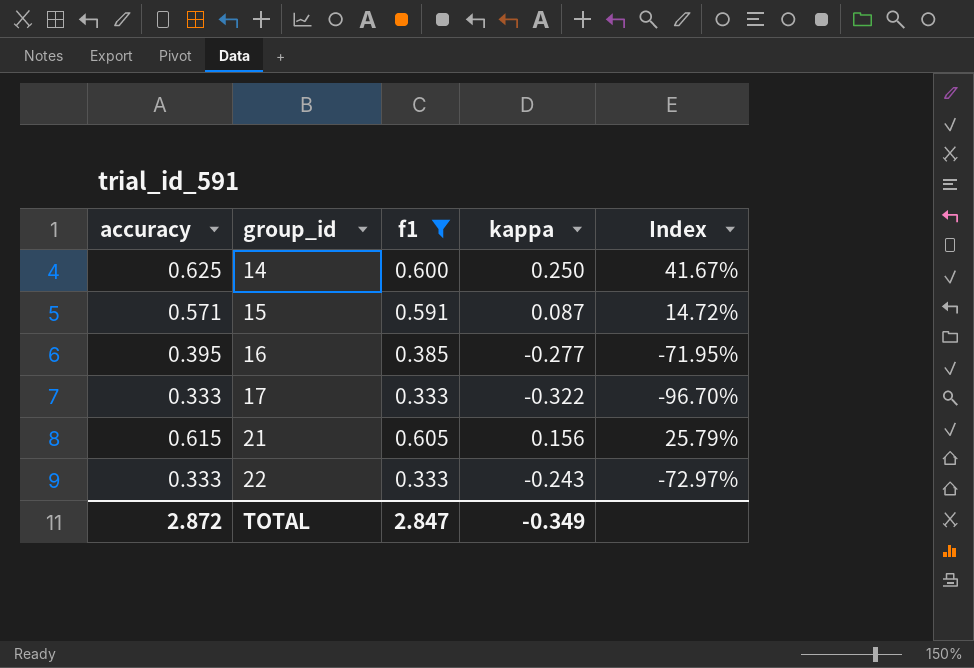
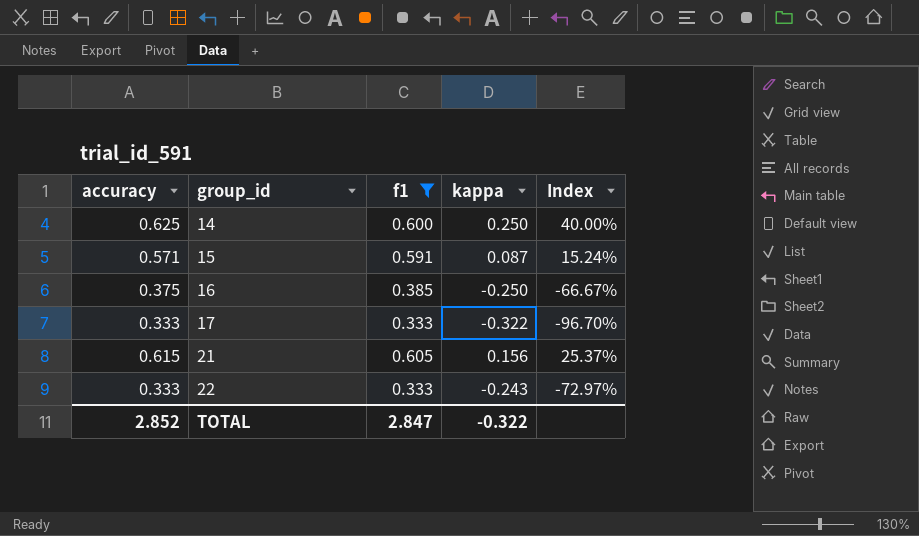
column Index | formula: [kappa] / [f1] -> [kappa] / [accuracy]
16 | accuracy: 0.395 -> 0.375
16 | kappa: -0.277 -> -0.250
TOTAL | accuracy: 2.872 -> 2.852
TOTAL | kappa: -0.349 -> -0.322

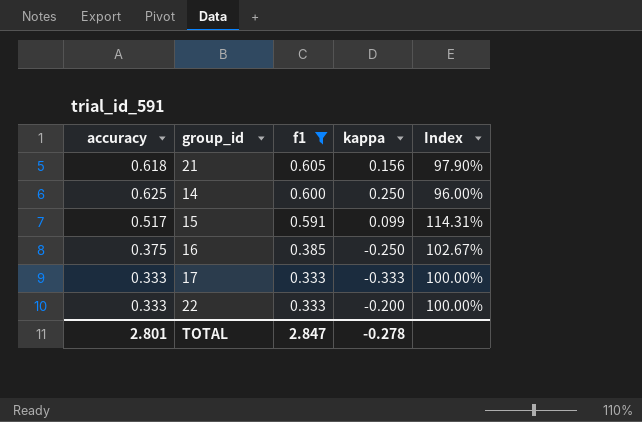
row order: group_id ascending -> f1 descending
column Index | formula: [kappa] / [accuracy] -> [f1] / [accuracy]
21 | accuracy: 0.615 -> 0.618
15 | accuracy: 0.571 -> 0.517
15 | kappa: 0.087 -> 0.099
17 | kappa: -0.322 -> -0.333
22 | kappa: -0.243 -> -0.200
TOTAL | accuracy: 2.852 -> 2.801
TOTAL | kappa: -0.322 -> -0.278

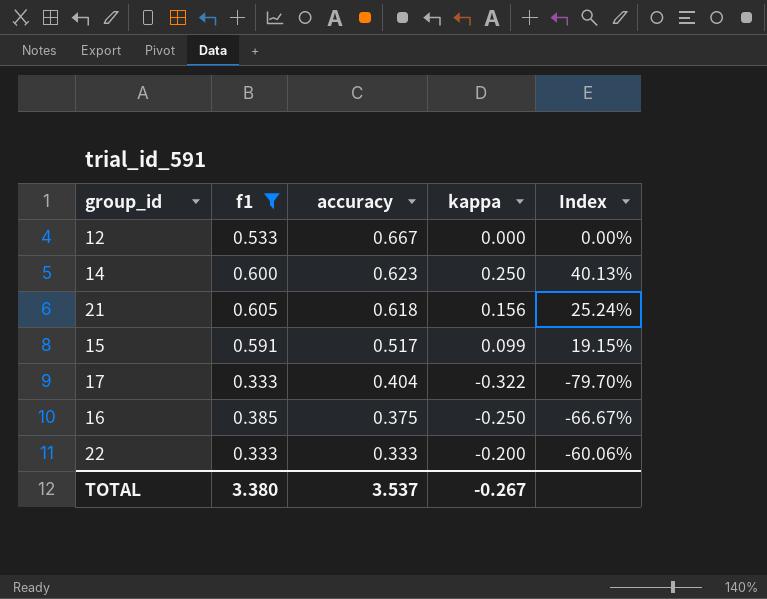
row order: f1 descending -> accuracy descending
column accuracy | position: 1 -> 3
column Index | formula: [f1] / [accuracy] -> [kappa] / [accuracy]
row 12: none -> 0.533 | 0.667 | 0.000 | 0.00%
14 | accuracy: 0.625 -> 0.623
17 | accuracy: 0.333 -> 0.404
17 | kappa: -0.333 -> -0.322
TOTAL | f1: 2.847 -> 3.380
TOTAL | accuracy: 2.801 -> 3.537
TOTAL | kappa: -0.278 -> -0.267

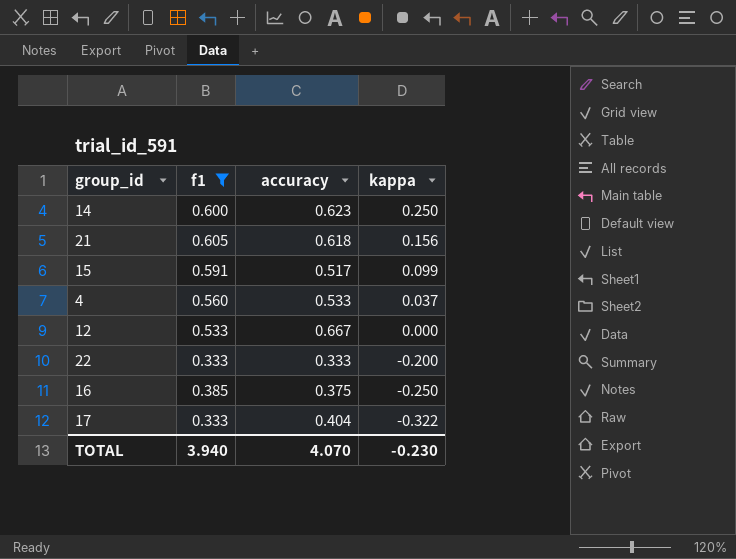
row order: accuracy descending -> kappa descending
column Index | formula: [kappa] / [accuracy] -> none
row 4: none -> 0.560 | 0.533 | 0.037
TOTAL | f1: 3.380 -> 3.940
TOTAL | accuracy: 3.537 -> 4.070
TOTAL | kappa: -0.267 -> -0.230

